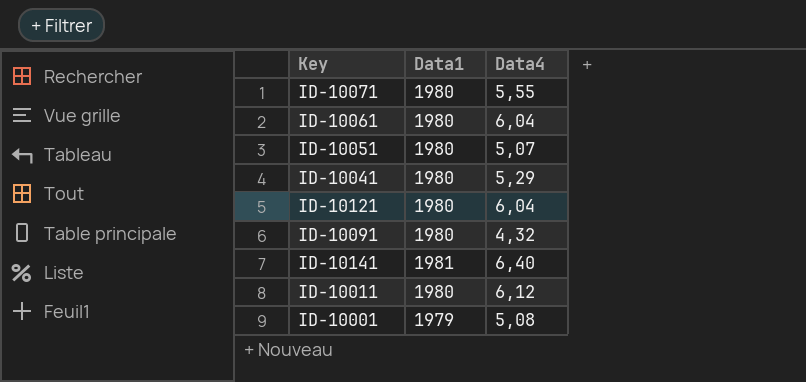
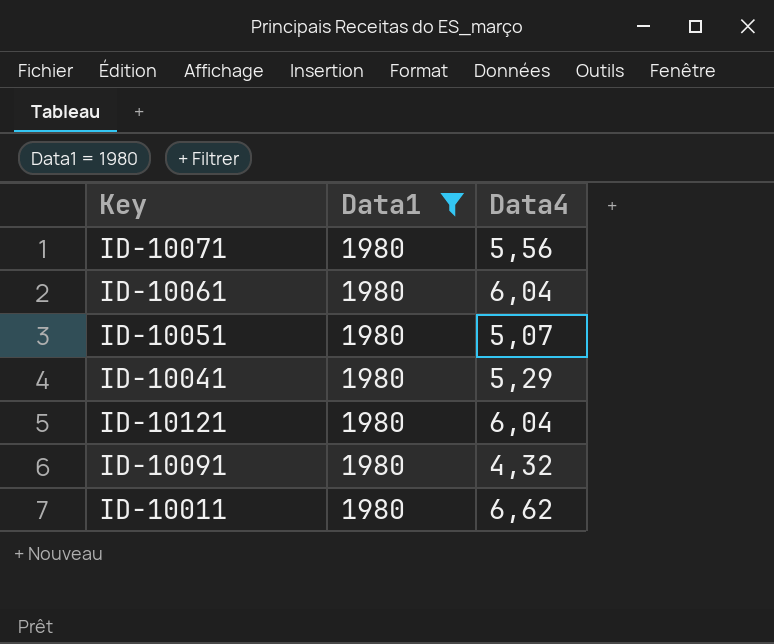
filter: none -> Data1 = 1980
ID-10071 | Data4: 5,55 -> 5,56
ID-10011 | Data4: 6,12 -> 6,62

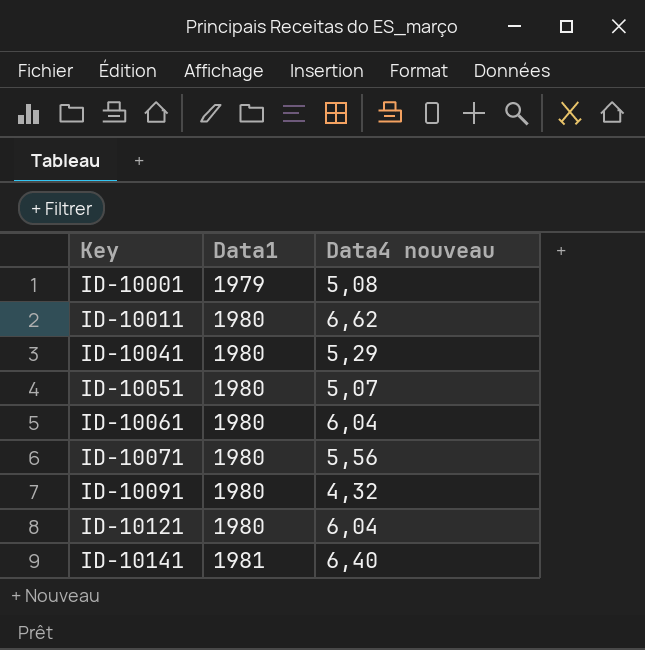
filter: Data1 = 1980 -> none
row order: none -> Key ascending
column name: Data4 -> Data4 nouveau

